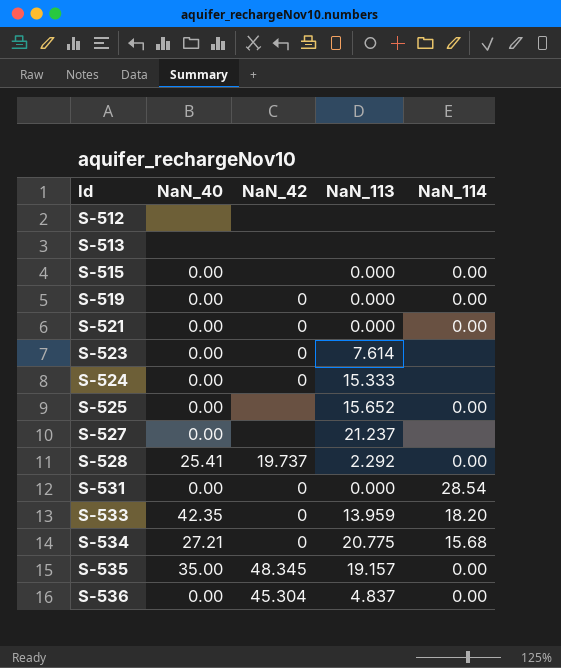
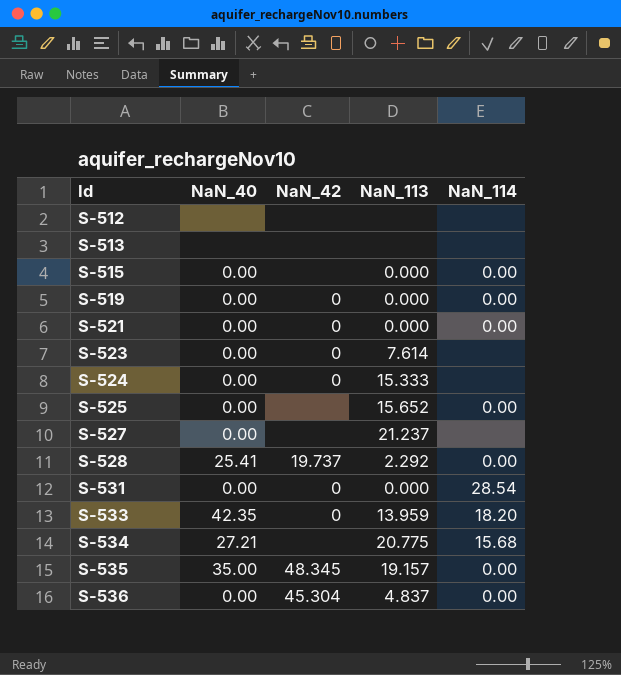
S-534 | NaN_42: 0 -> none

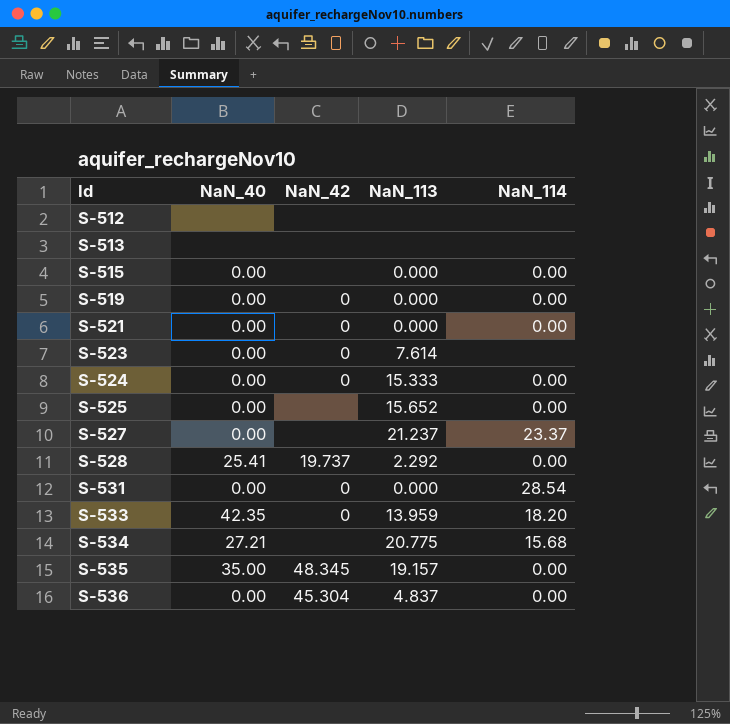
S-524 | NaN_114: none -> 0.00
S-527 | NaN_114: none -> 23.37

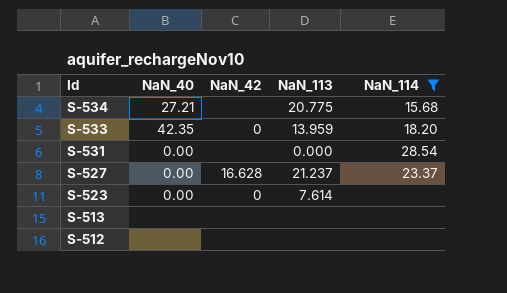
filter: none -> NaN_114 != 0.00
row order: Id ascending -> Id descending
S-531 | NaN_42: 0 -> none
S-527 | NaN_42: none -> 16.628

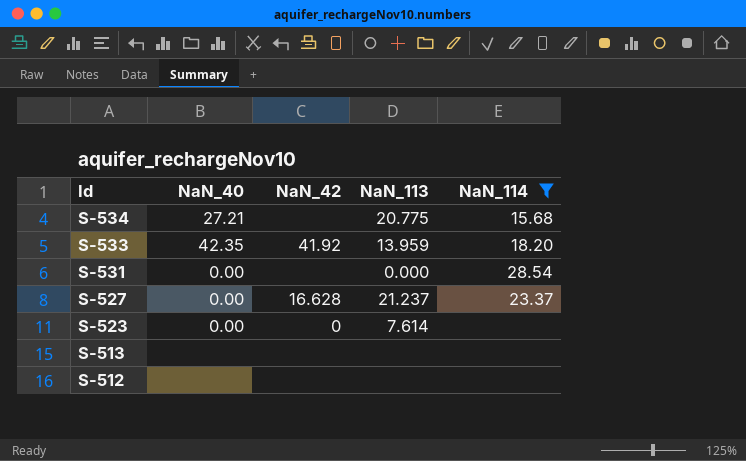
S-533 | NaN_42: 0 -> 41.92

